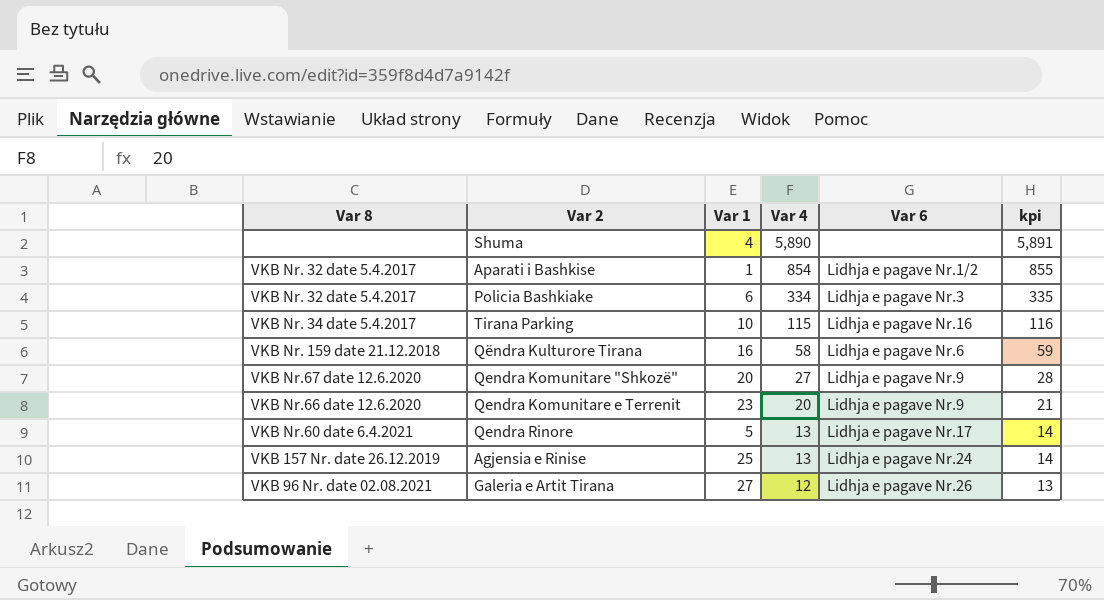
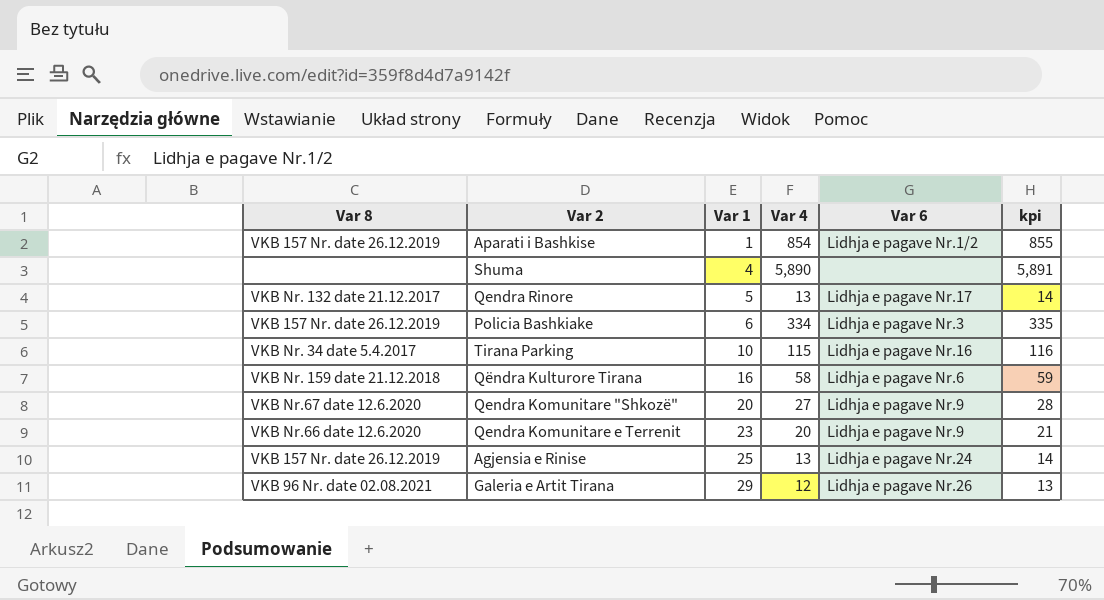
row order: Var 4 descending -> Var 1 ascending
Aparati i Bashkise | Var 8: VKB Nr. 32 date 5.4.2017 -> VKB 157 Nr. date 26.12.2019
Qendra Rinore | Var 8: VKB Nr.60 date 6.4.2021 -> VKB Nr. 132 date 21.12.2017
Policia Bashkiake | Var 8: VKB Nr. 32 date 5.4.2017 -> VKB 157 Nr. date 26.12.2019
Galeria e Artit Tirana | Var 1: 27 -> 29

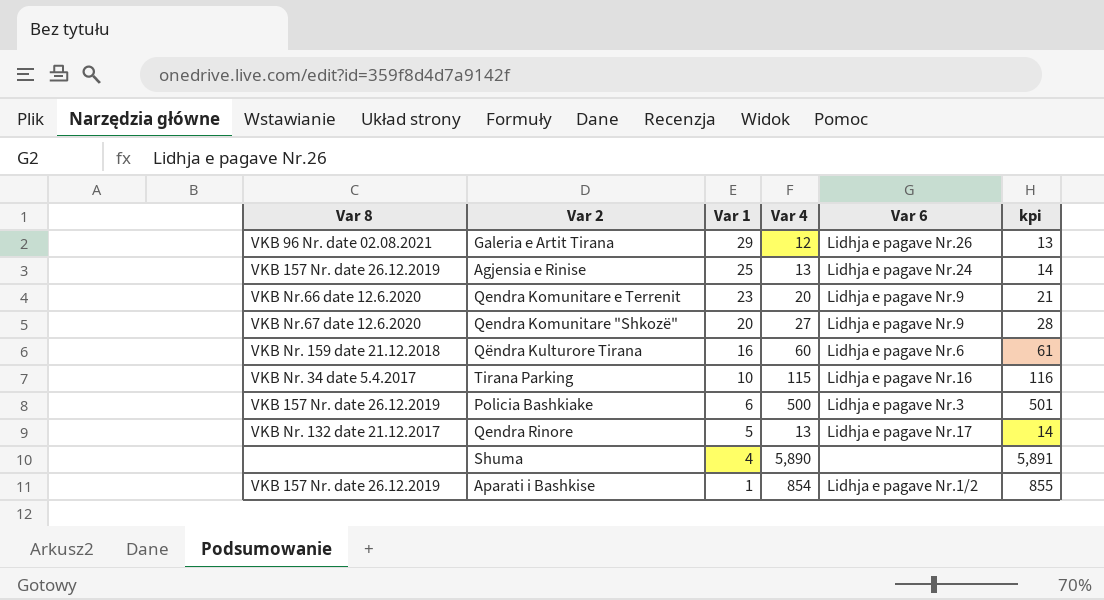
row order: Var 1 ascending -> Var 1 descending
Qëndra Kulturore Tirana | Var 4: 58 -> 60
Qëndra Kulturore Tirana | kpi: 59 -> 61
Policia Bashkiake | Var 4: 334 -> 500
Policia Bashkiake | kpi: 335 -> 501

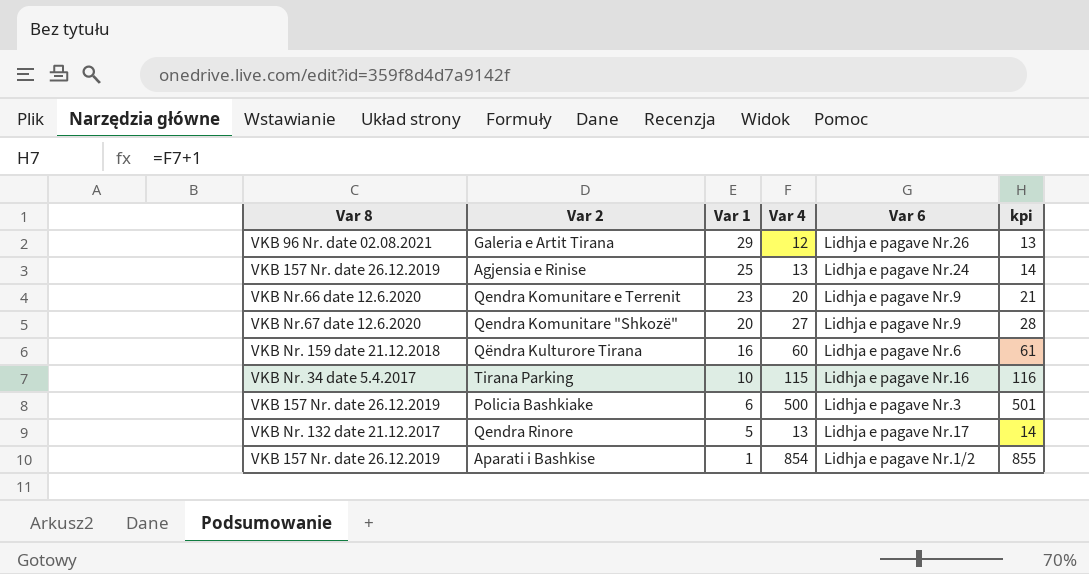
row Shuma: none | 4 | 5,890 | none | 5,891 -> none

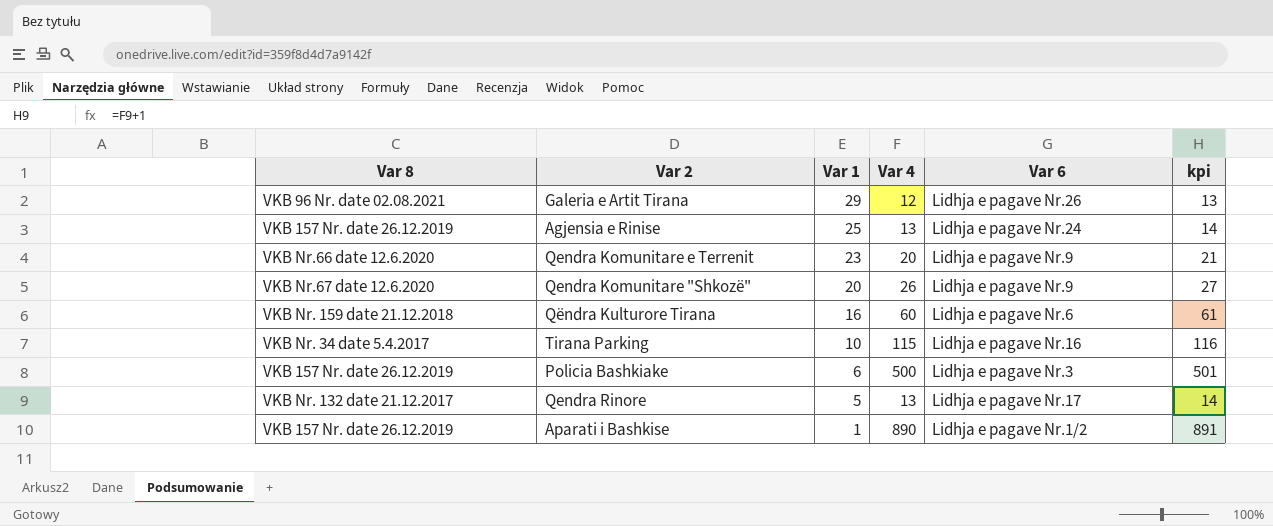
Qendra Komunitare "Shkozë" | Var 4: 27 -> 26
Qendra Komunitare "Shkozë" | kpi: 28 -> 27
Aparati i Bashkise | Var 4: 854 -> 890
Aparati i Bashkise | kpi: 855 -> 891

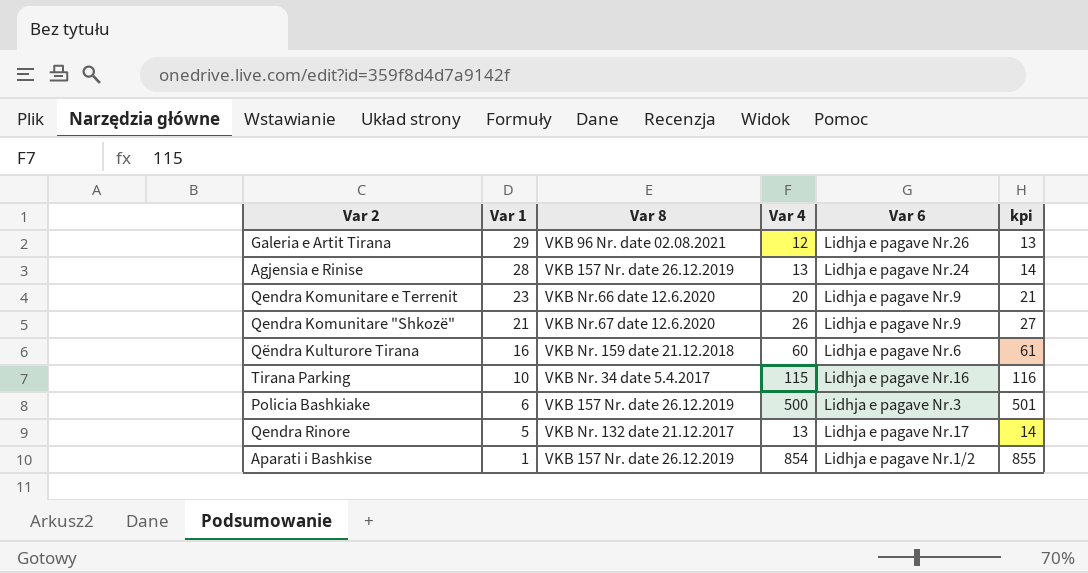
column Var 8 | position: 1 -> 3
Agjensia e Rinise | Var 1: 25 -> 28
Qendra Komunitare "Shkozë" | Var 1: 20 -> 21
Aparati i Bashkise | Var 4: 890 -> 854
Aparati i Bashkise | kpi: 891 -> 855

